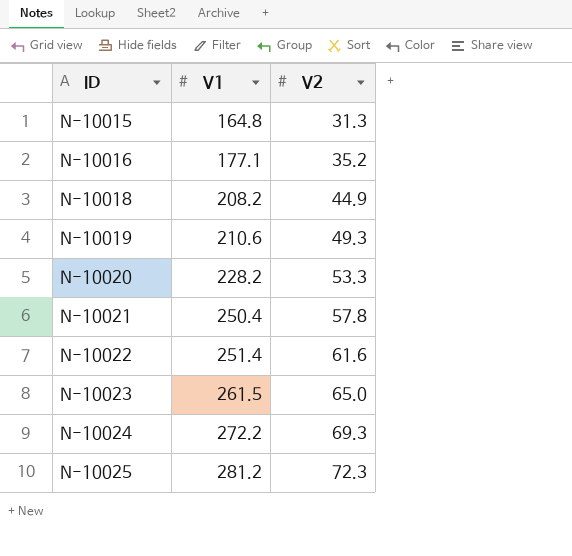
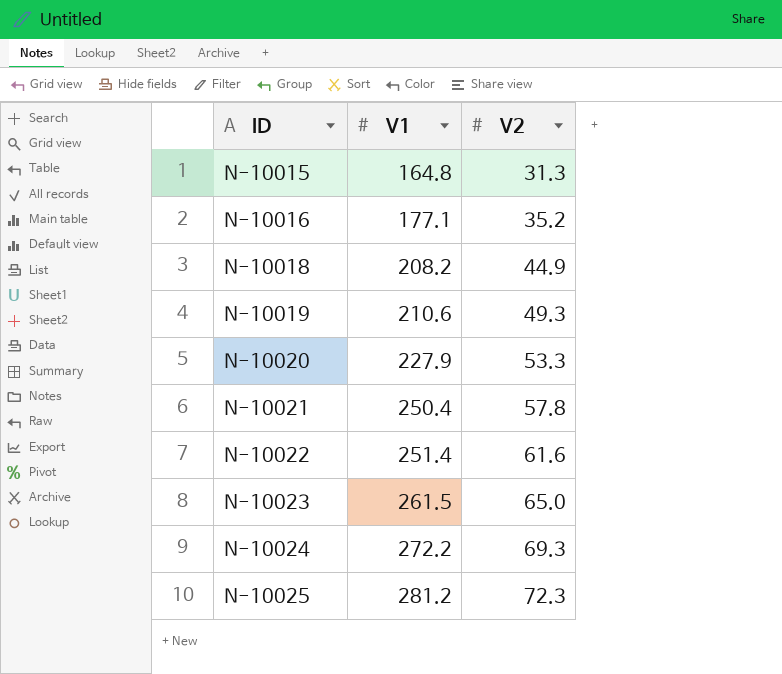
N-10020 | V1: 228.2 -> 227.9

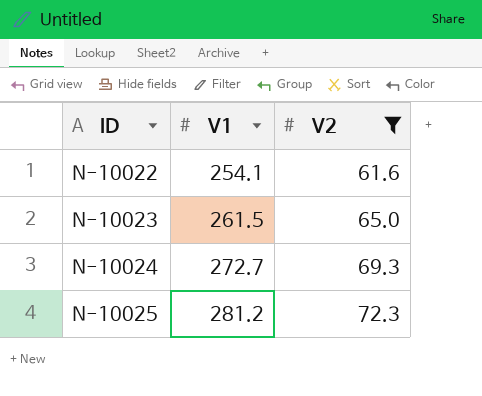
filter: none -> V2 >= 61.6
N-10022 | V1: 251.4 -> 254.1
N-10024 | V1: 272.2 -> 272.7

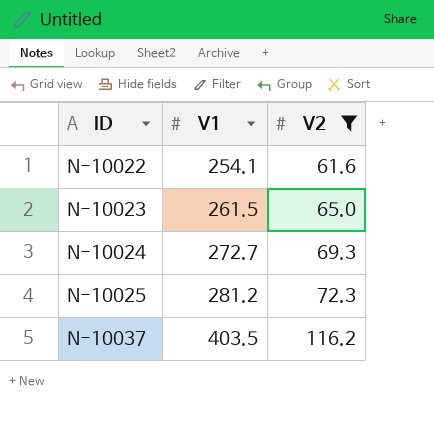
row N-10037: none -> 403.5 | 116.2

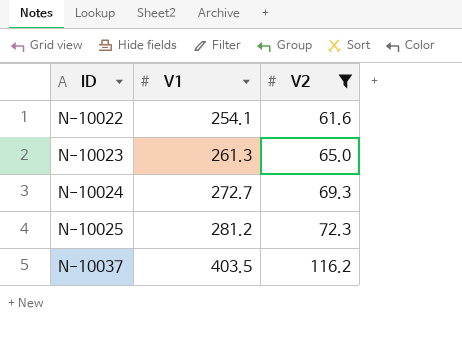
N-10023 | V1: 261.5 -> 261.3

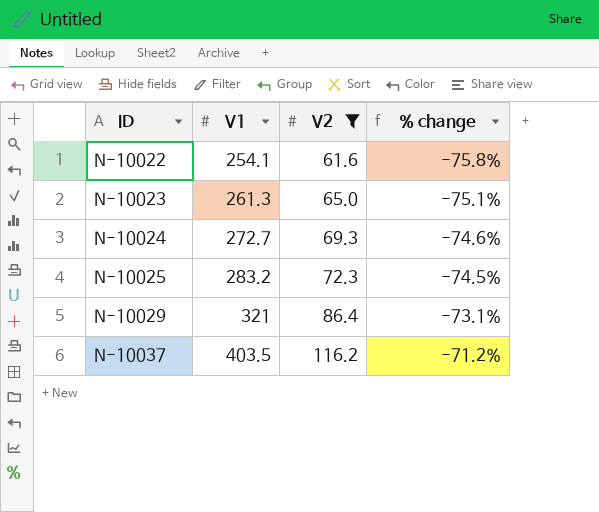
column % change | formula: none -> ([V2] - [V1]) / [V1]
N-10025 | V1: 281.2 -> 283.2
row N-10029: none -> 321 | 86.4 | -73.1%

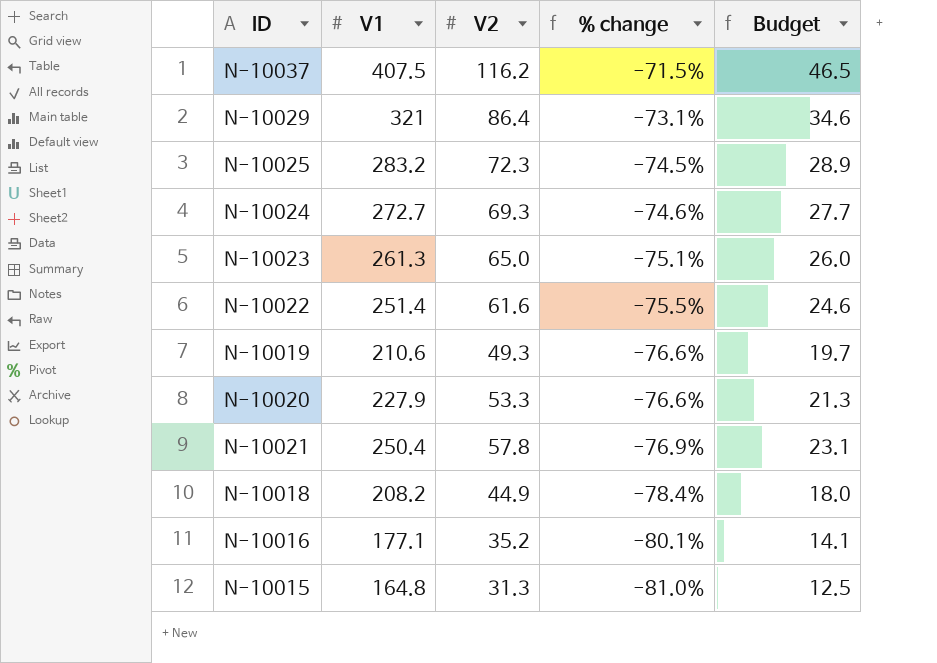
filter: V2 >= 61.6 -> none
row order: ID ascending -> % change descending
column Budget | formula: none -> [V2] * 0.4
N-10037 | V1: 403.5 -> 407.5
N-10037 | % change: -71.2% -> -71.5%
N-10022 | V1: 254.1 -> 251.4
N-10022 | % change: -75.8% -> -75.5%

